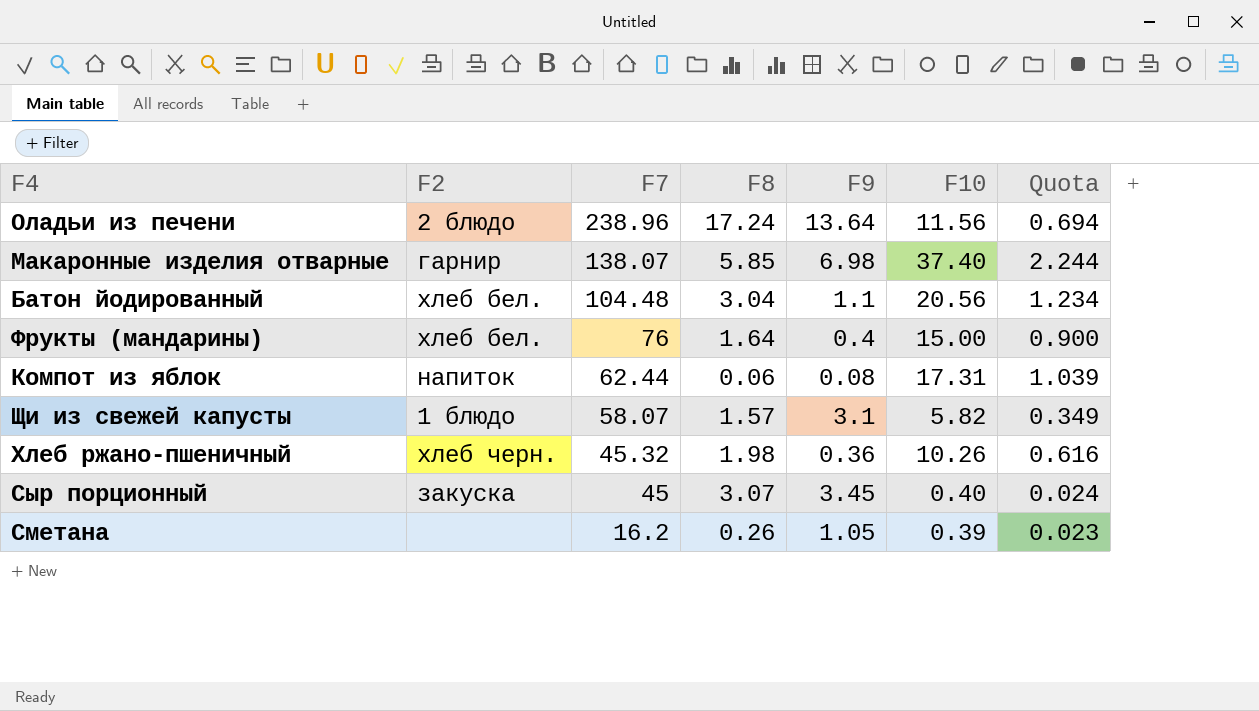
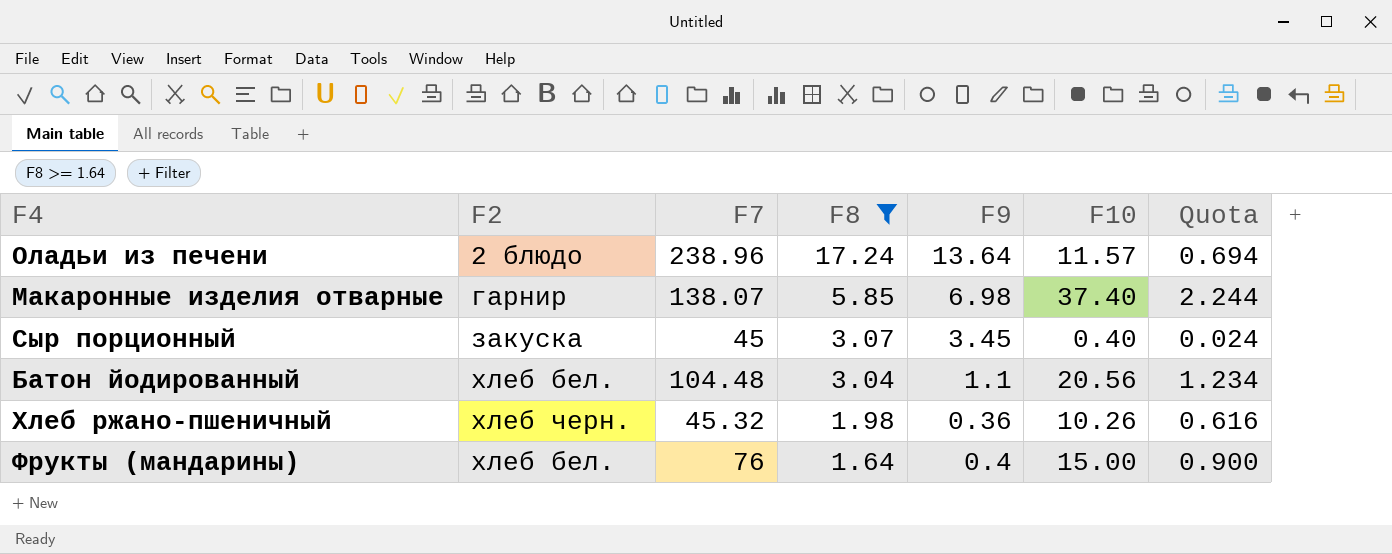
filter: none -> F8 >= 1.64
row order: F7 descending -> F8 descending
Оладьи из печени | F10: 11.56 -> 11.57

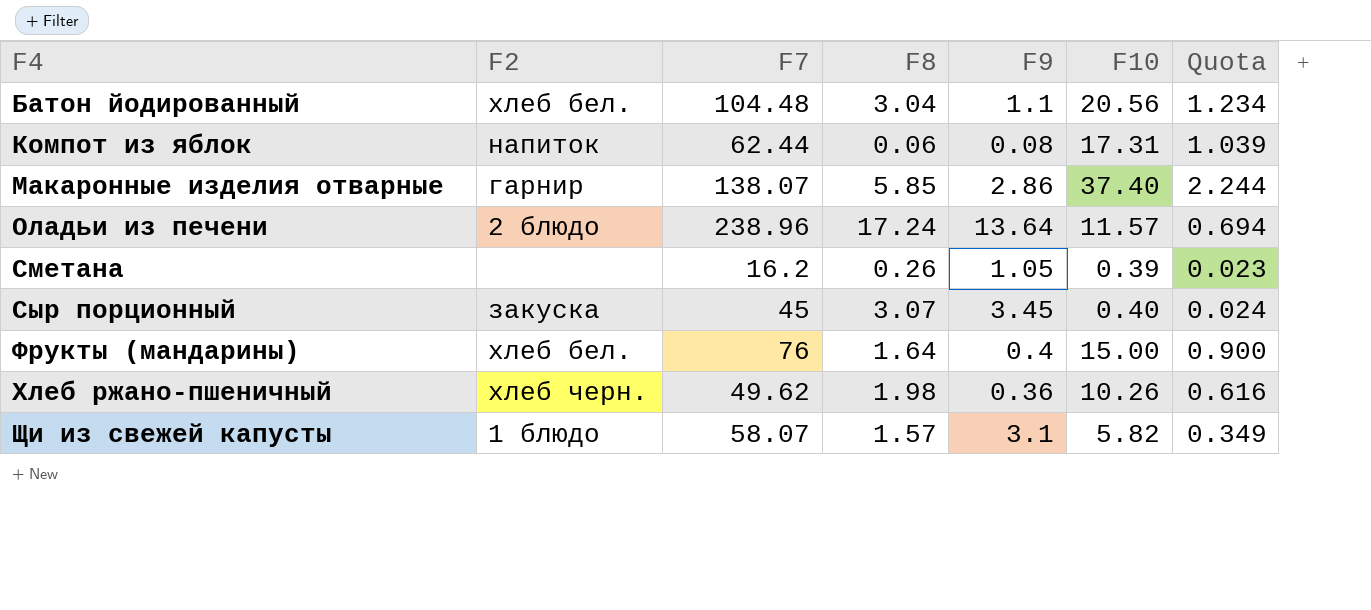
filter: F8 >= 1.64 -> none
row order: F8 descending -> F4 ascending
Макаронные изделия отварные | F9: 6.98 -> 2.86
Хлеб ржано-пшеничный | F7: 45.32 -> 49.62

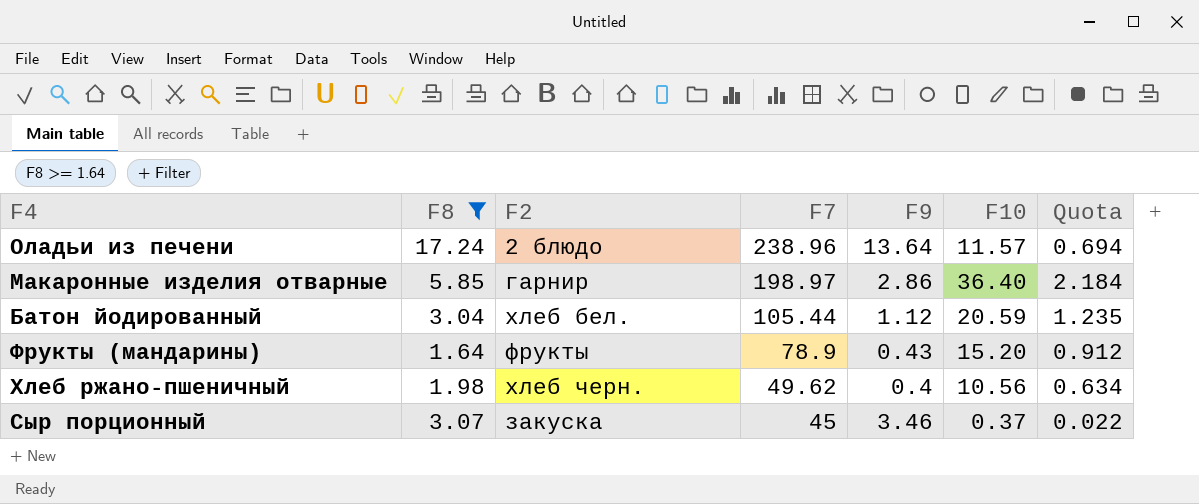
filter: none -> F8 >= 1.64
row order: F4 ascending -> F7 descending
column F8 | position: 4 -> 2
Макаронные изделия отварные | F7: 138.07 -> 198.97
Макаронные изделия отварные | F10: 37.40 -> 36.40
Макаронные изделия отварные | Quota: 2.244 -> 2.184
Батон йодированный | F7: 104.48 -> 105.44
Батон йодированный | F9: 1.1 -> 1.12
Батон йодированный | F10: 20.56 -> 20.59
Батон йодированный | Quota: 1.234 -> 1.235
Фрукты (мандарины) | F2: хлеб бел. -> фрукты
Фрукты (мандарины) | F7: 76 -> 78.9
Фрукты (мандарины) | F9: 0.4 -> 0.43
Фрукты (мандарины) | F10: 15.00 -> 15.20
Фрукты (мандарины) | Quota: 0.900 -> 0.912
Хлеб ржано-пшеничный | F9: 0.36 -> 0.4
Хлеб ржано-пшеничный | F10: 10.26 -> 10.56
Хлеб ржано-пшеничный | Quota: 0.616 -> 0.634
Сыр порционный | F9: 3.45 -> 3.46
Сыр порционный | F10: 0.40 -> 0.37
Сыр порционный | Quota: 0.024 -> 0.022

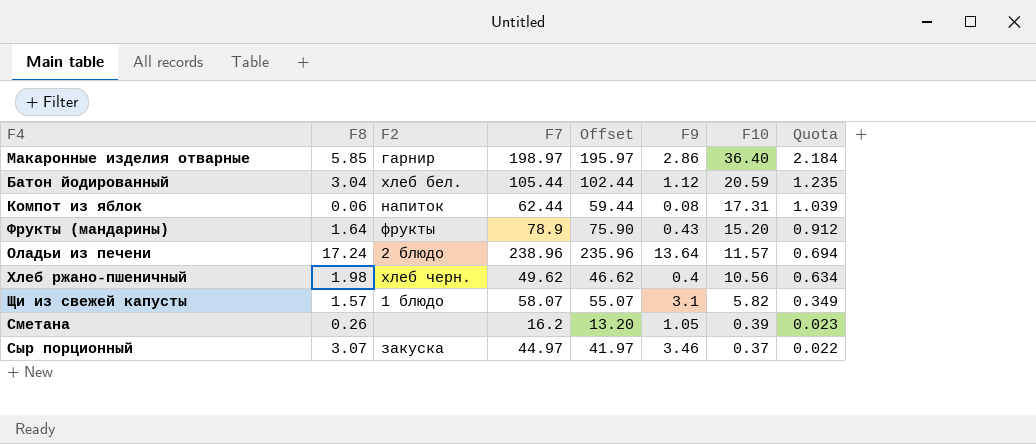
filter: F8 >= 1.64 -> none
row order: F7 descending -> F10 descending
column Offset | formula: none -> [F7] - 3
Сыр порционный | F7: 45 -> 44.97

